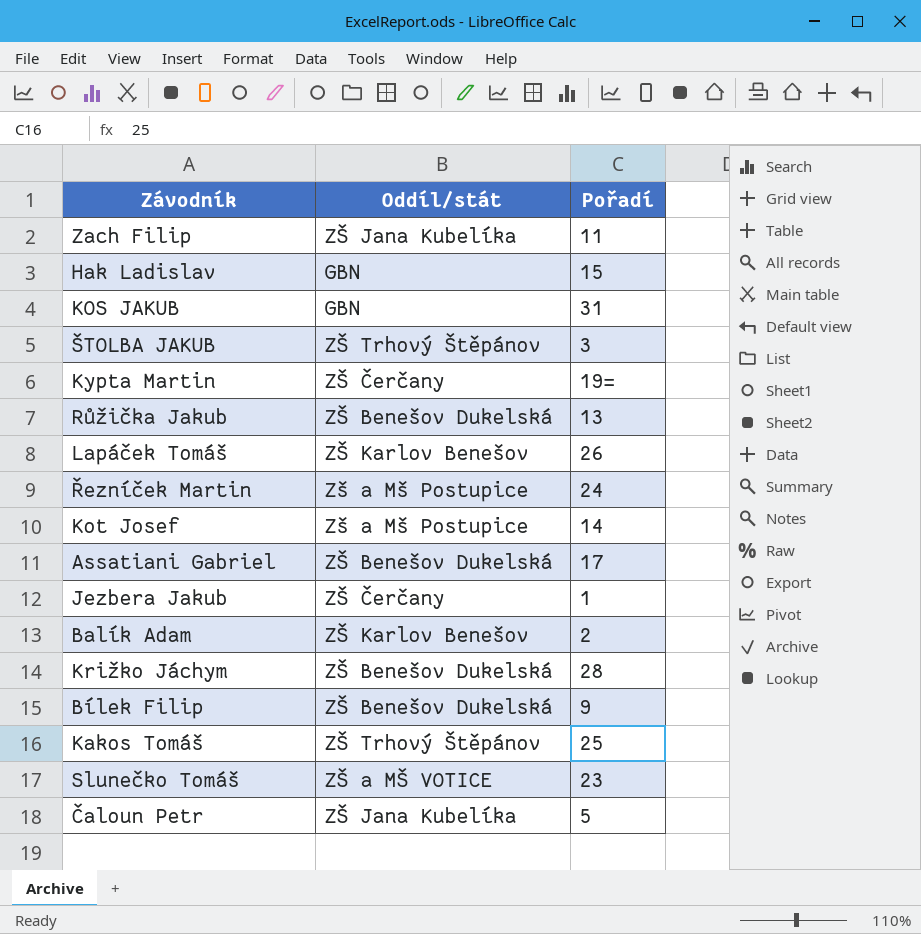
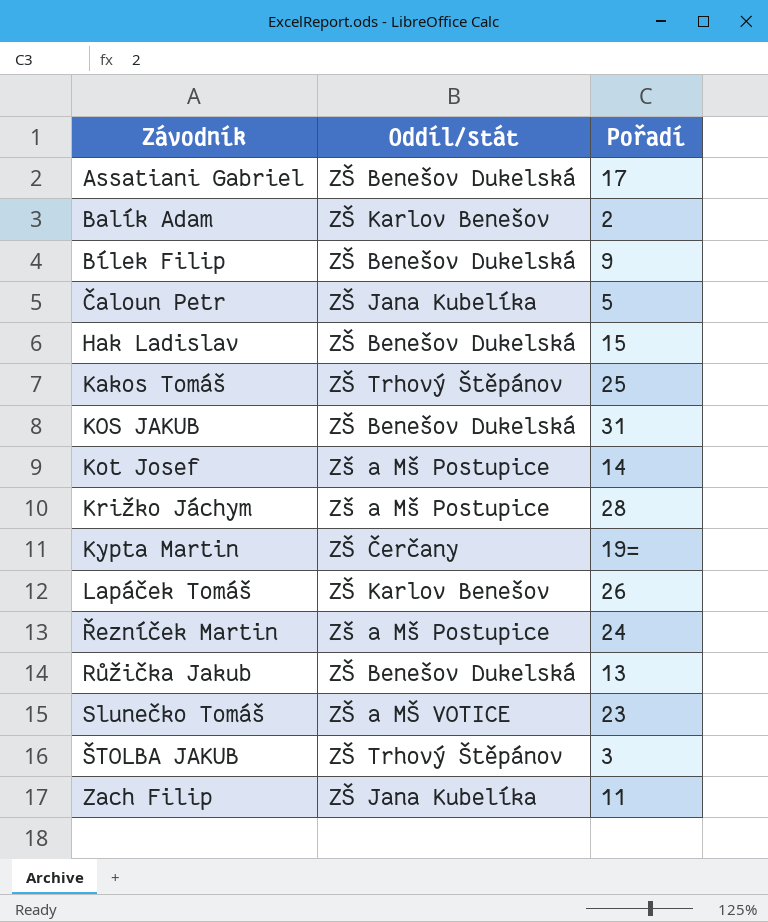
row order: none -> Závodník ascending
row Jezbera Jakub: ZŠ Čerčany | 1 -> none
Hak Ladislav | Oddíl/stát: GBN -> ZŠ Benešov Dukelská
KOS JAKUB | Oddíl/stát: GBN -> ZŠ Benešov Dukelská
Križko Jáchym | Oddíl/stát: ZŠ Benešov Dukelská -> Zš a Mš Postupice

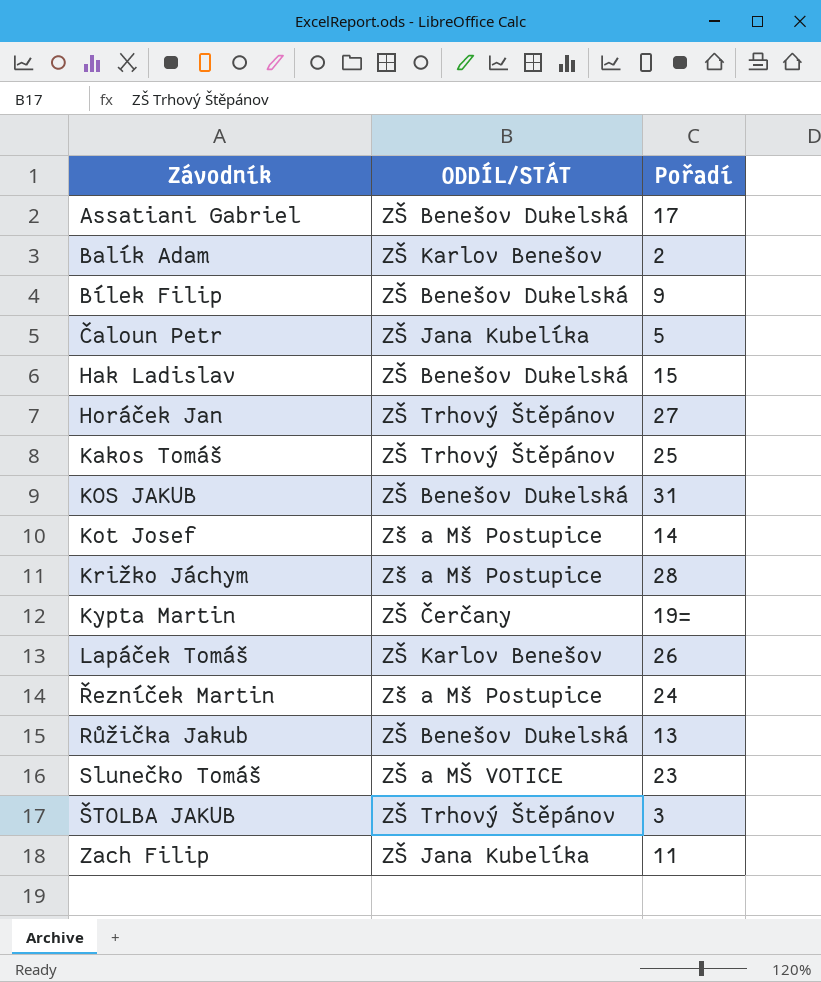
column name: Oddíl/stát -> ODDÍL/STÁT
row Horáček Jan: none -> ZŠ Trhový Štěpánov | 27

